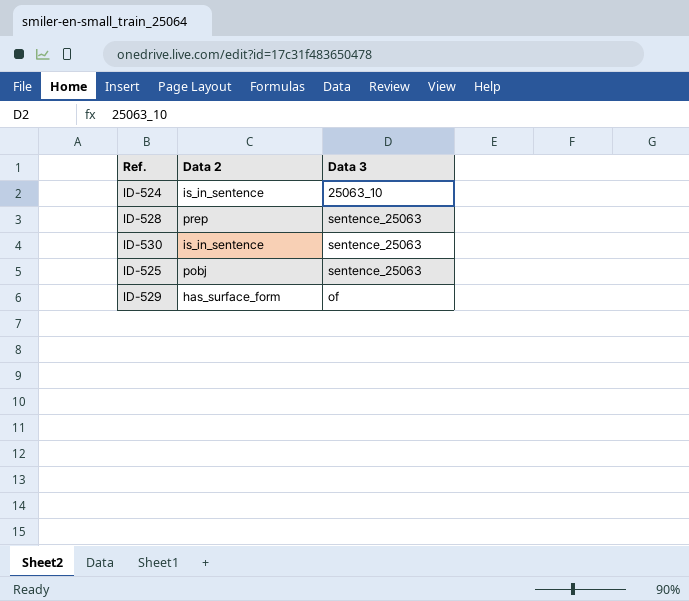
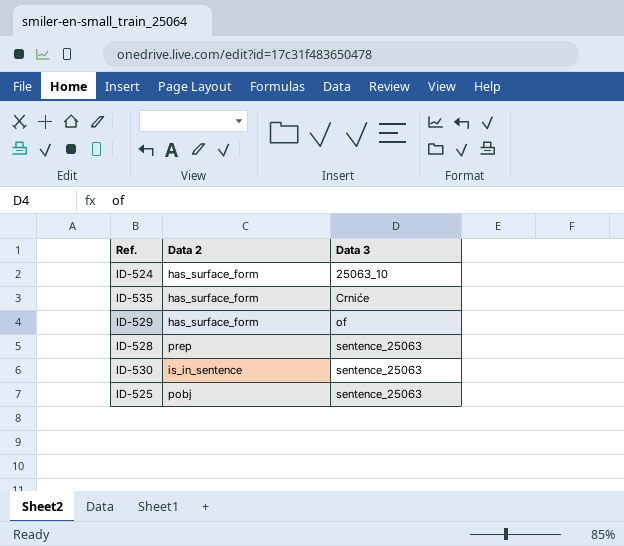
row order: none -> Data 3 ascending
ID-524 | Data 2: is_in_sentence -> has_surface_form
row ID-535: none -> has_surface_form | Crniće

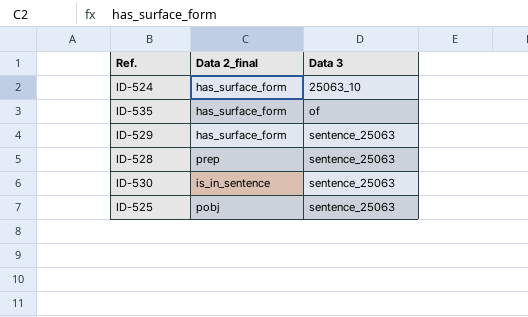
column name: Data 2 -> Data 2_final
ID-535 | Data 3: Crniće -> of
ID-529 | Data 3: of -> sentence_25063

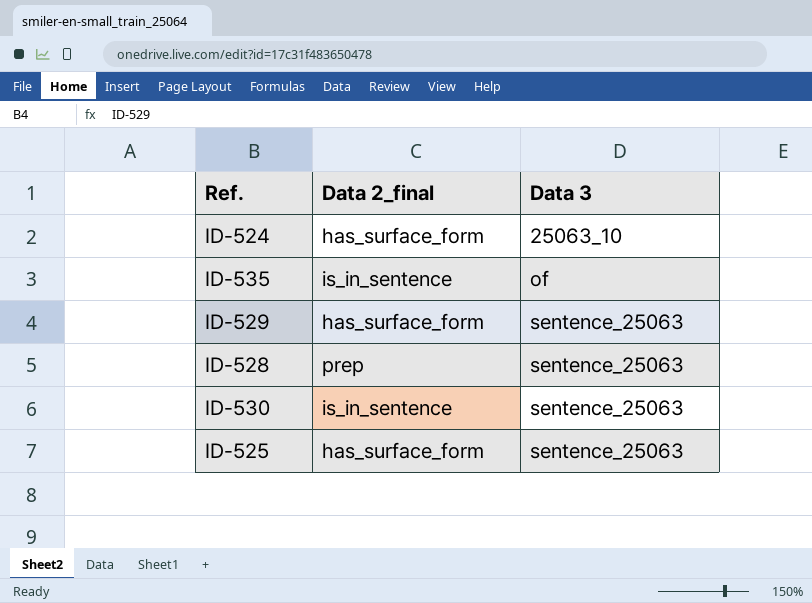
ID-535 | Data 2_final: has_surface_form -> is_in_sentence
ID-525 | Data 2_final: pobj -> has_surface_form

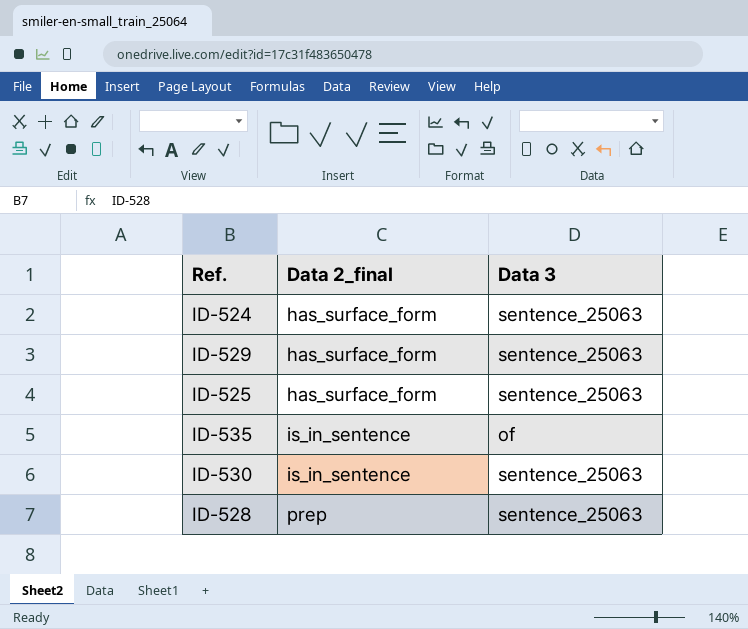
row order: Data 3 ascending -> Data 2_final ascending
ID-524 | Data 3: 25063_10 -> sentence_25063

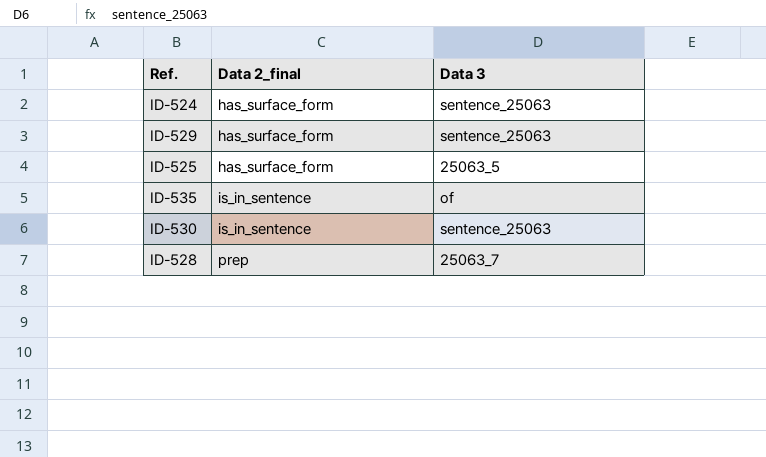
ID-525 | Data 3: sentence_25063 -> 25063_5
ID-528 | Data 3: sentence_25063 -> 25063_7

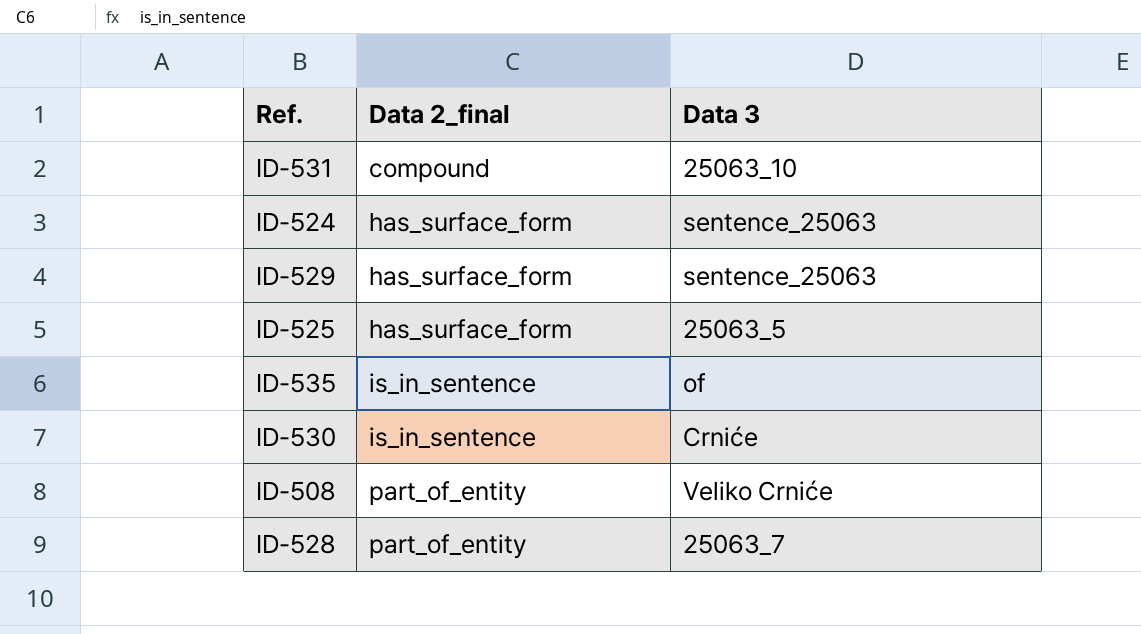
row ID-531: none -> compound | 25063_10
ID-530 | Data 3: sentence_25063 -> Crniće
row ID-508: none -> part_of_entity | Veliko Crniće
ID-528 | Data 2_final: prep -> part_of_entity

